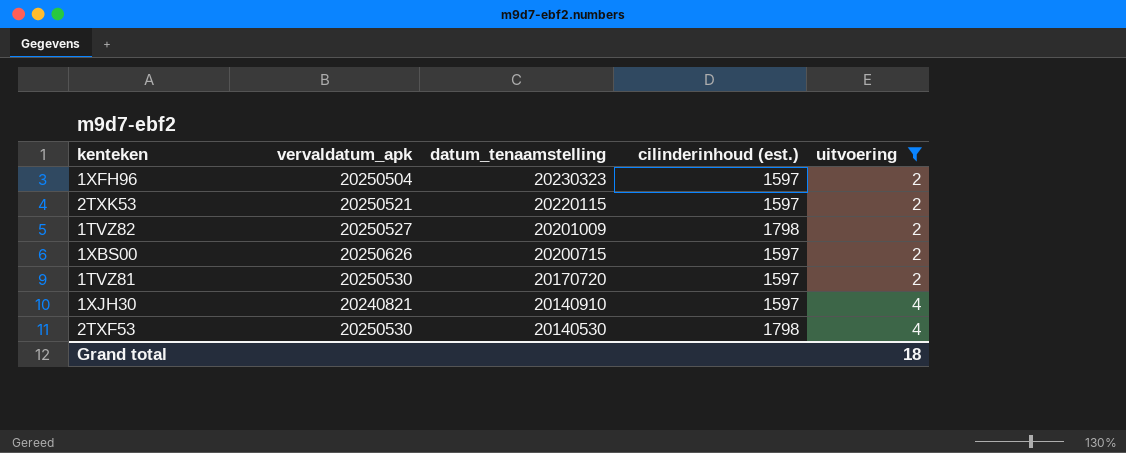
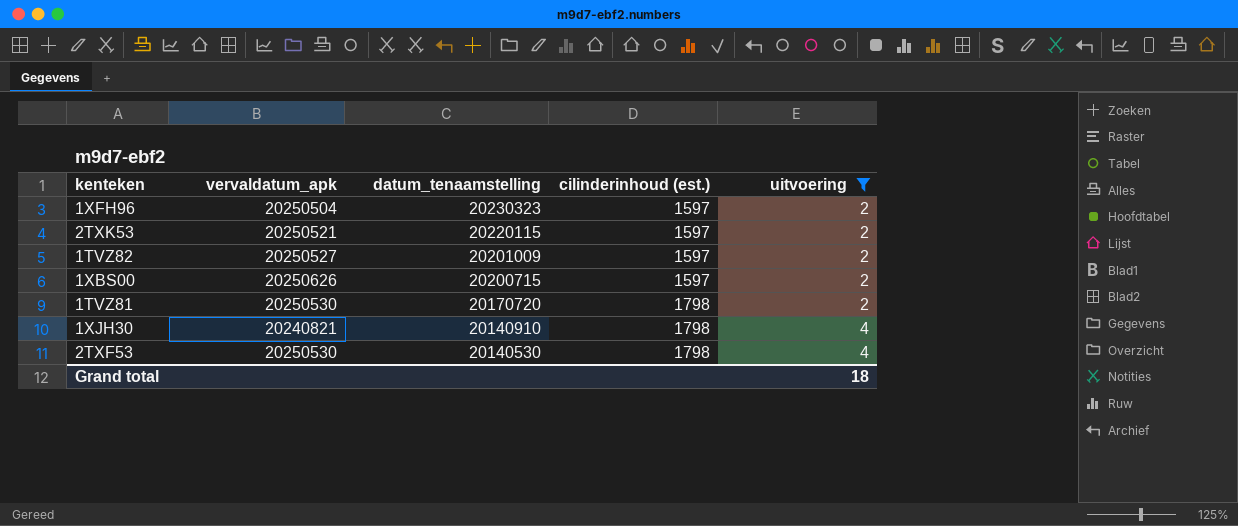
1TVZ82 | cilinderinhoud (est.): 1798 -> 1597
1TVZ81 | cilinderinhoud (est.): 1597 -> 1798
1XJH30 | cilinderinhoud (est.): 1597 -> 1798

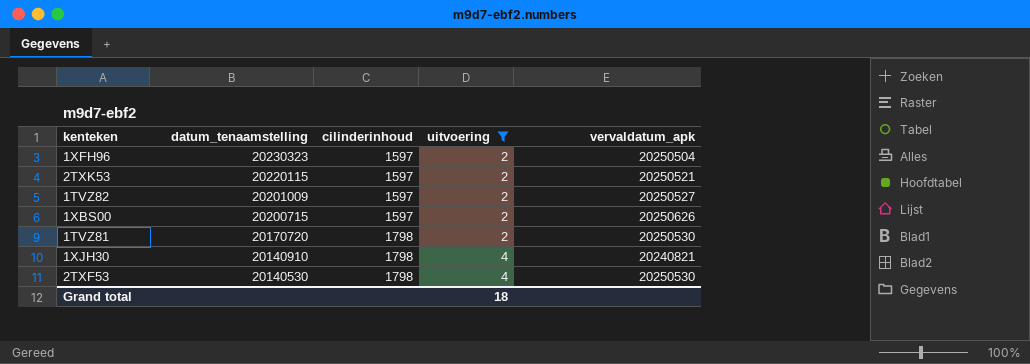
column name: cilinderinhoud (est.) -> cilinderinhoud
column vervaldatum_apk | position: 2 -> 5

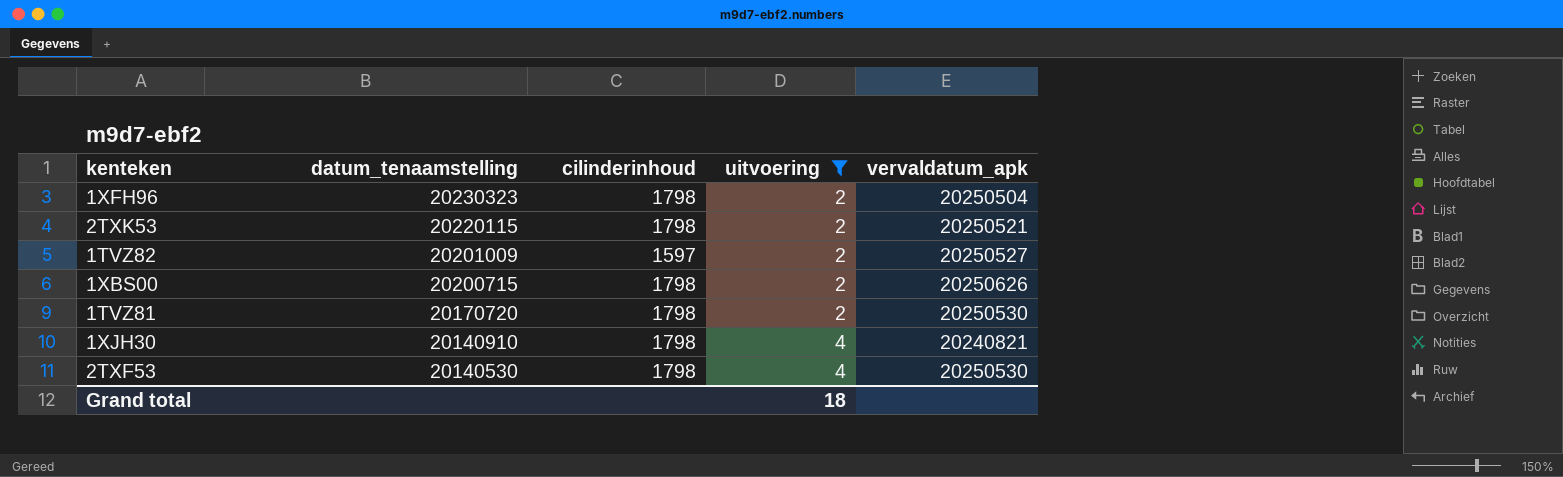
1XFH96 | cilinderinhoud: 1597 -> 1798
2TXK53 | cilinderinhoud: 1597 -> 1798
1XBS00 | cilinderinhoud: 1597 -> 1798

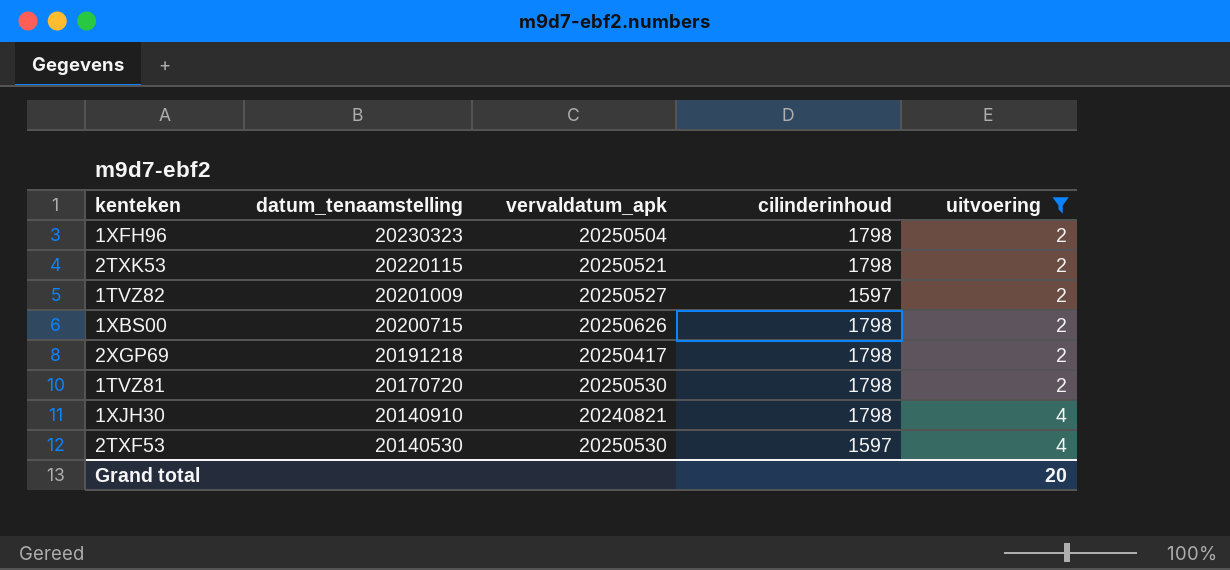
column vervaldatum_apk | position: 5 -> 3
row 2XGP69: none -> 20191218 | 20250417 | 1798 | 2
2TXF53 | cilinderinhoud: 1798 -> 1597
Grand total | uitvoering: 18 -> 20

